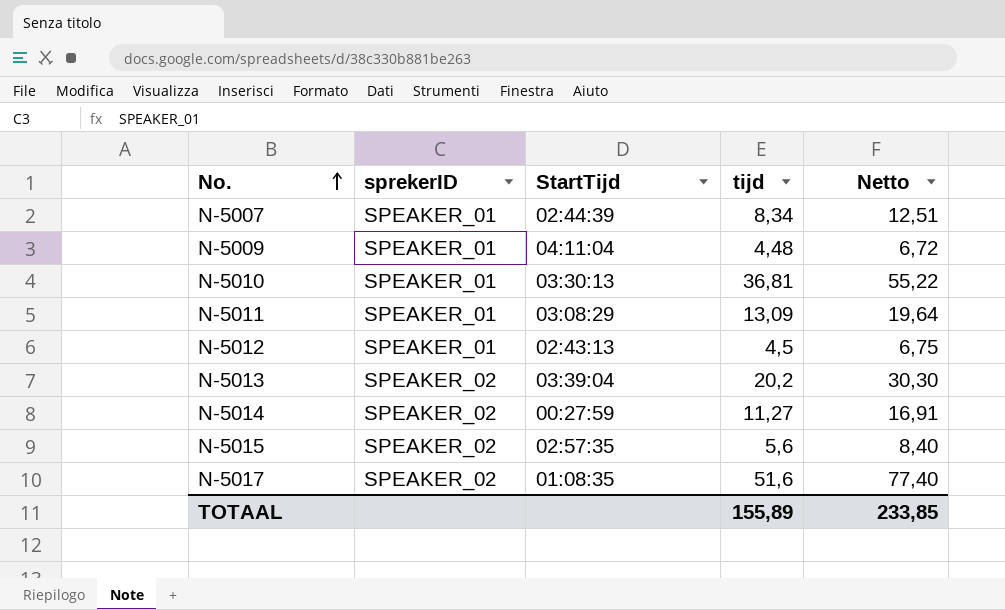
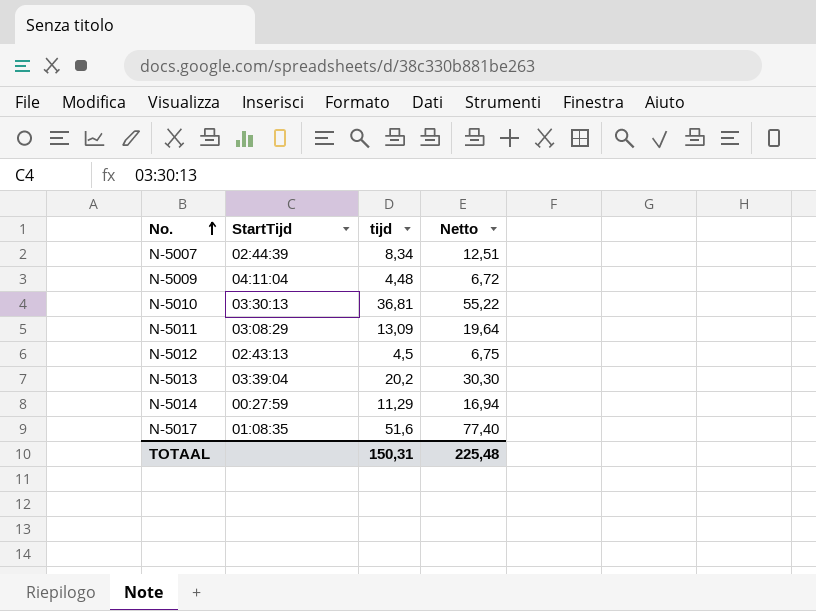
column sprekerID | position: 2 -> none
row N-5015: SPEAKER_02 | 02:57:35 | 5,6 | 8,40 -> none
N-5014 | tijd: 11,27 -> 11,29
N-5014 | Netto: 16,91 -> 16,94
TOTAAL | tijd: 155,89 -> 150,31
TOTAAL | Netto: 233,85 -> 225,48

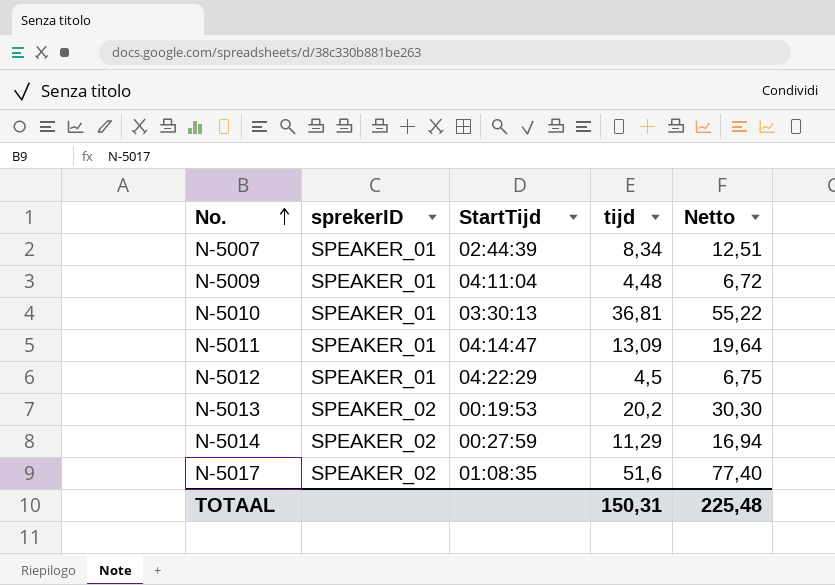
column sprekerID | position: none -> 2
N-5011 | StartTijd: 03:08:29 -> 04:14:47
N-5012 | StartTijd: 02:43:13 -> 04:22:29
N-5013 | StartTijd: 03:39:04 -> 00:19:53

